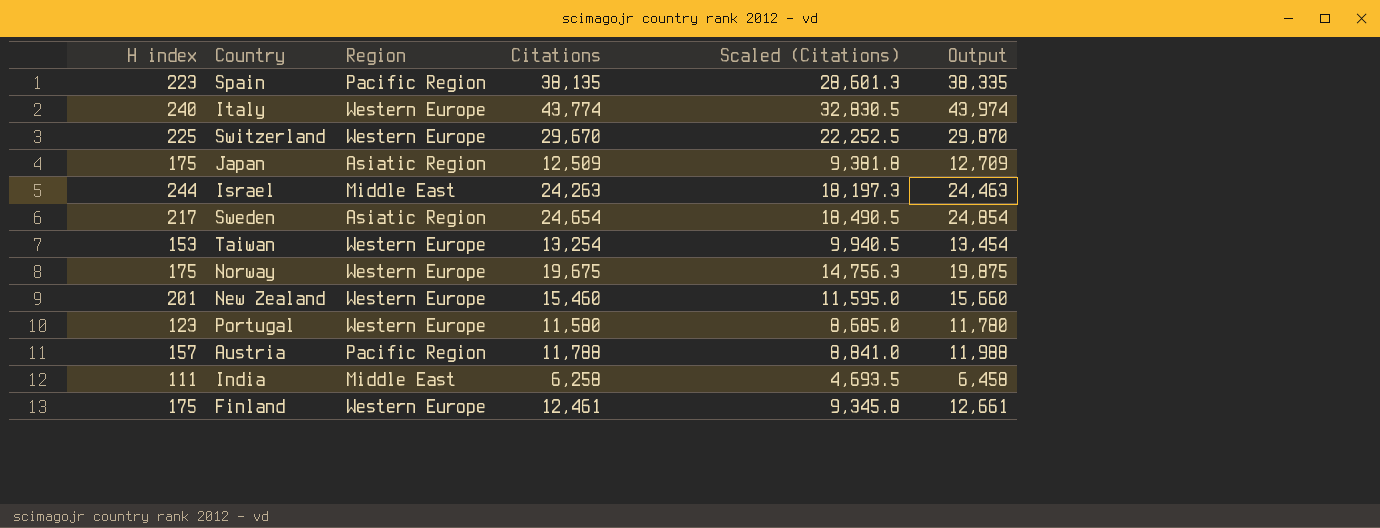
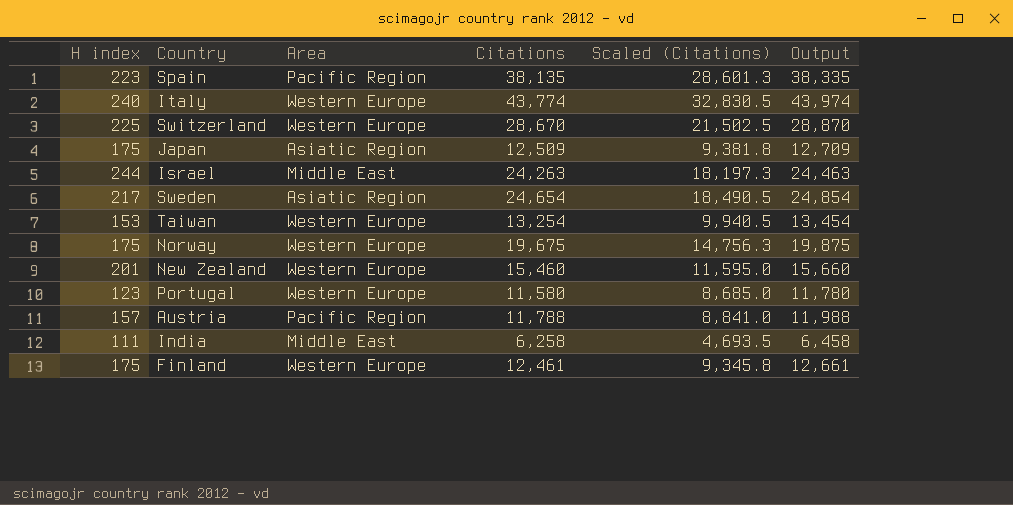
column name: Region -> Area
Switzerland | Citations: 29,670 -> 28,670
Switzerland | Scaled (Citations): 22,252.5 -> 21,502.5
Switzerland | Output: 29,870 -> 28,870

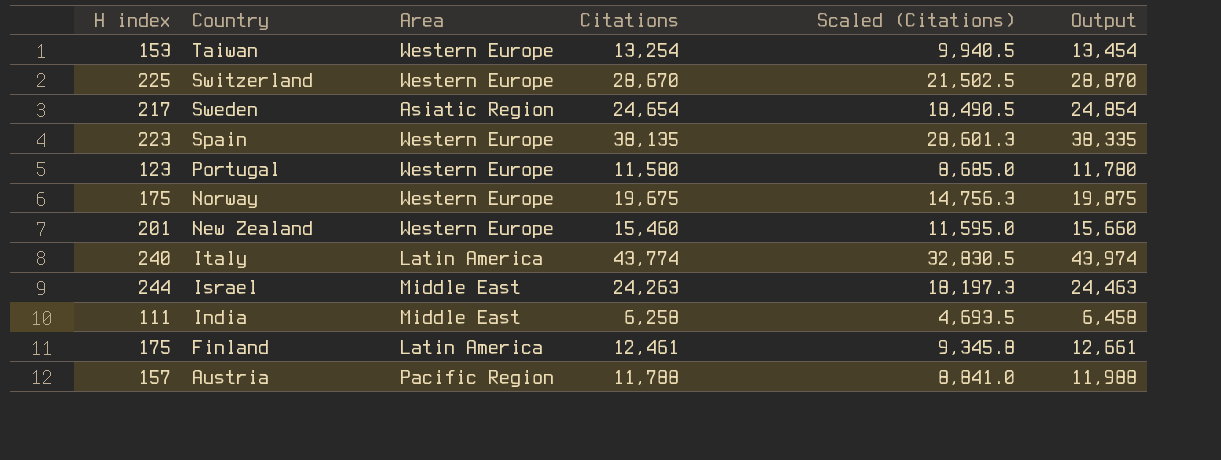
row order: none -> Country descending
row Japan: 175 | Asiatic Region | 12,509 | 9,381.8 | 12,709 -> none
Spain | Area: Pacific Region -> Western Europe
Italy | Area: Western Europe -> Latin America
Finland | Area: Western Europe -> Latin America

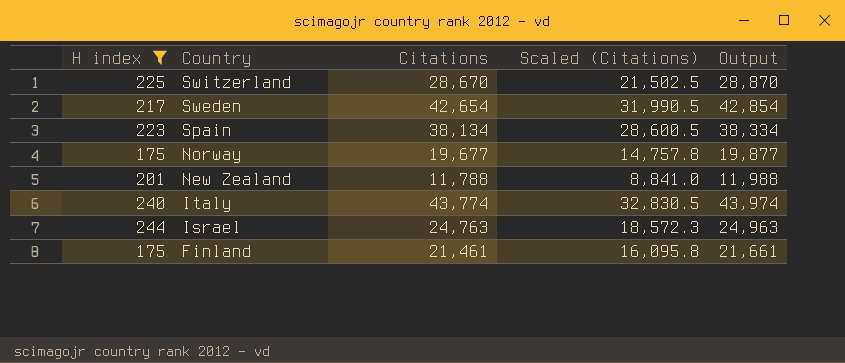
filter: none -> H index >= 175
column Area | position: 3 -> none
Sweden | Citations: 24,654 -> 42,654
Sweden | Scaled (Citations): 18,490.5 -> 31,990.5
Sweden | Output: 24,854 -> 42,854
Spain | Citations: 38,135 -> 38,134
Spain | Scaled (Citations): 28,601.3 -> 28,600.5
Spain | Output: 38,335 -> 38,334
Norway | Citations: 19,675 -> 19,677
Norway | Scaled (Citations): 14,756.3 -> 14,757.8
Norway | Output: 19,875 -> 19,877
New Zealand | Citations: 15,460 -> 11,788
New Zealand | Scaled (Citations): 11,595.0 -> 8,841.0
New Zealand | Output: 15,660 -> 11,988
Israel | Citations: 24,263 -> 24,763
Israel | Scaled (Citations): 18,197.3 -> 18,572.3
Israel | Output: 24,463 -> 24,963
Finland | Citations: 12,461 -> 21,461
Finland | Scaled (Citations): 9,345.8 -> 16,095.8
Finland | Output: 12,661 -> 21,661

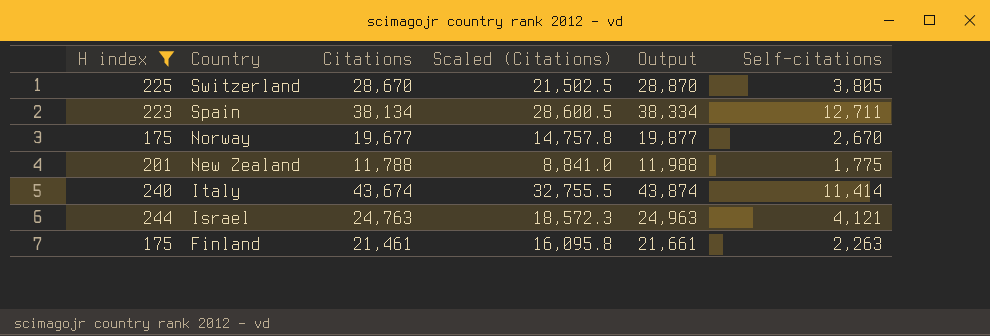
column Self-citations | position: none -> 6
row Sweden: 217 | 42,654 | 31,990.5 | 42,854 -> none
Italy | Citations: 43,774 -> 43,674
Italy | Scaled (Citations): 32,830.5 -> 32,755.5
Italy | Output: 43,974 -> 43,874

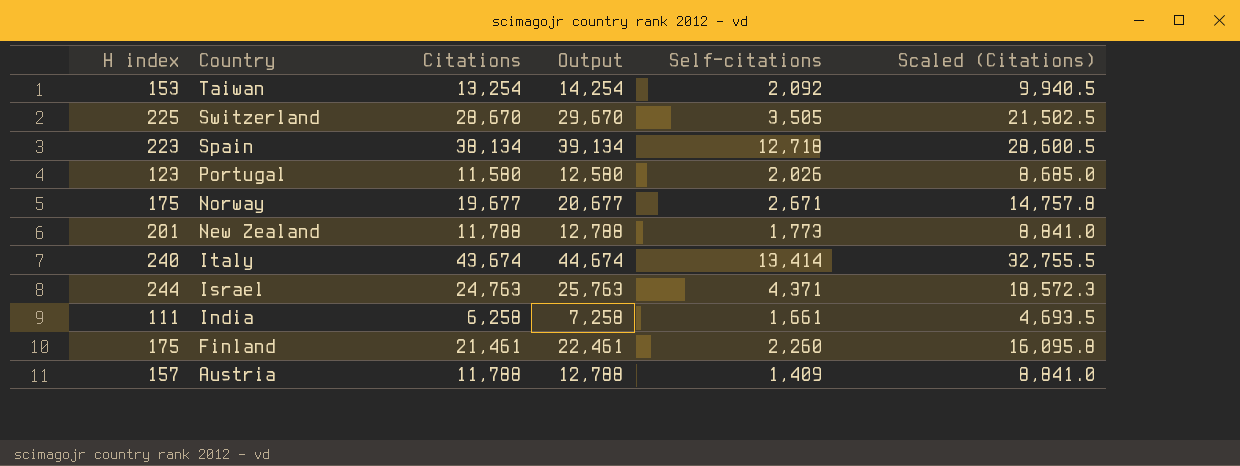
filter: H index >= 175 -> none
column Output | formula: [Citations] + 200 -> [Citations] + 1000
column Scaled (Citations) | position: 4 -> 6
Switzerland | Self-citations: 3,805 -> 3,505
Spain | Self-citations: 12,711 -> 12,718
Norway | Self-citations: 2,670 -> 2,671
New Zealand | Self-citations: 1,775 -> 1,773
Italy | Self-citations: 11,414 -> 13,414
Israel | Self-citations: 4,121 -> 4,371
Finland | Self-citations: 2,263 -> 2,260

